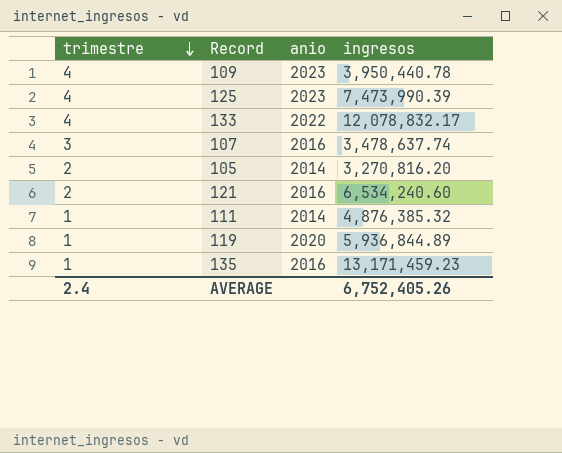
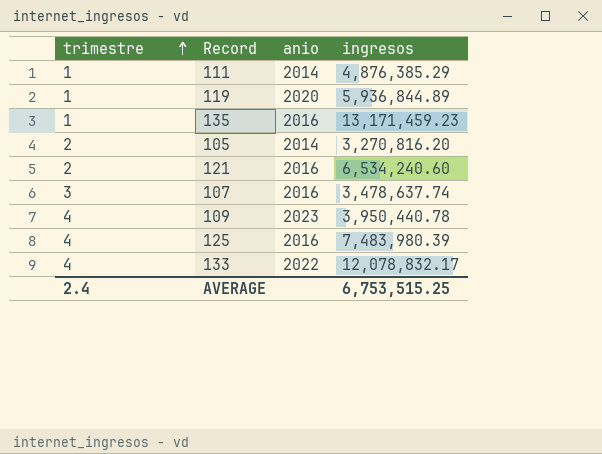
row order: trimestre descending -> trimestre ascending
111 | ingresos: 4,876,385.32 -> 4,876,385.29
125 | anio: 2023 -> 2016
125 | ingresos: 7,473,990.39 -> 7,483,980.39
AVERAGE | ingresos: 6,752,405.26 -> 6,753,515.25

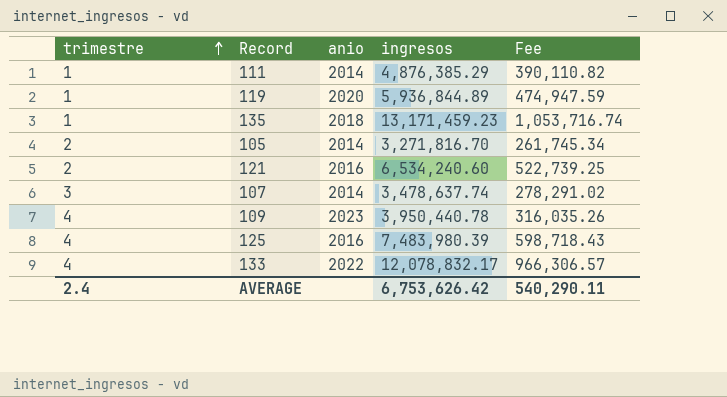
column Fee | formula: none -> [ingresos] * 0.08
135 | anio: 2016 -> 2018
105 | ingresos: 3,270,816.20 -> 3,271,816.70
107 | anio: 2016 -> 2014
AVERAGE | ingresos: 6,753,515.25 -> 6,753,626.42

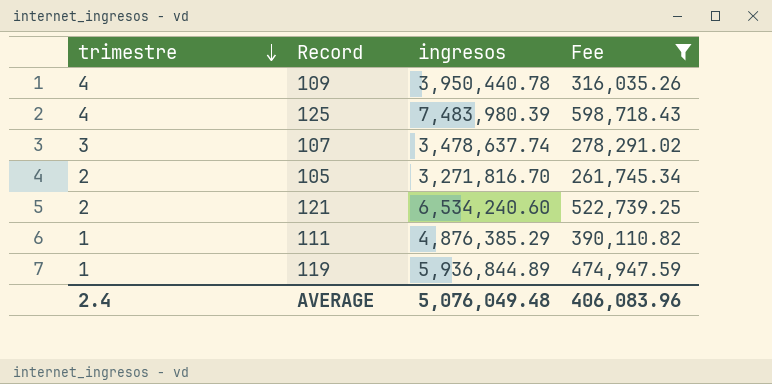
filter: none -> Fee <= 598,718.43
row order: trimestre ascending -> trimestre descending
column anio | position: 3 -> none
AVERAGE | ingresos: 6,753,626.42 -> 5,076,049.48
AVERAGE | Fee: 540,290.11 -> 406,083.96

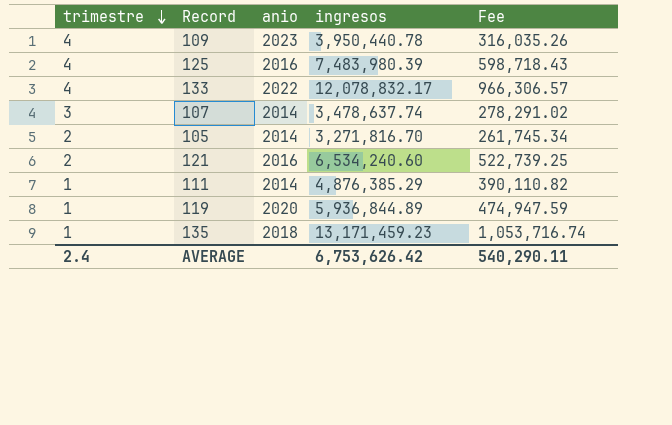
filter: Fee <= 598,718.43 -> none
column anio | position: none -> 3
AVERAGE | ingresos: 5,076,049.48 -> 6,753,626.42
AVERAGE | Fee: 406,083.96 -> 540,290.11

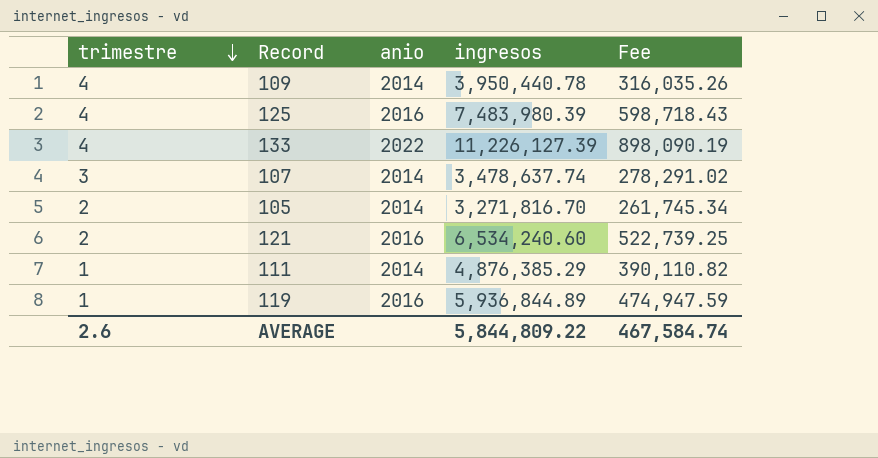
row 135: 1 | 2018 | 13,171,459.23 | 1,053,716.74 -> none
109 | anio: 2023 -> 2014
133 | ingresos: 12,078,832.17 -> 11,226,127.39
133 | Fee: 966,306.57 -> 898,090.19
119 | anio: 2020 -> 2016
AVERAGE | trimestre: 2.4 -> 2.6
AVERAGE | ingresos: 6,753,626.42 -> 5,844,809.22
AVERAGE | Fee: 540,290.11 -> 467,584.74

